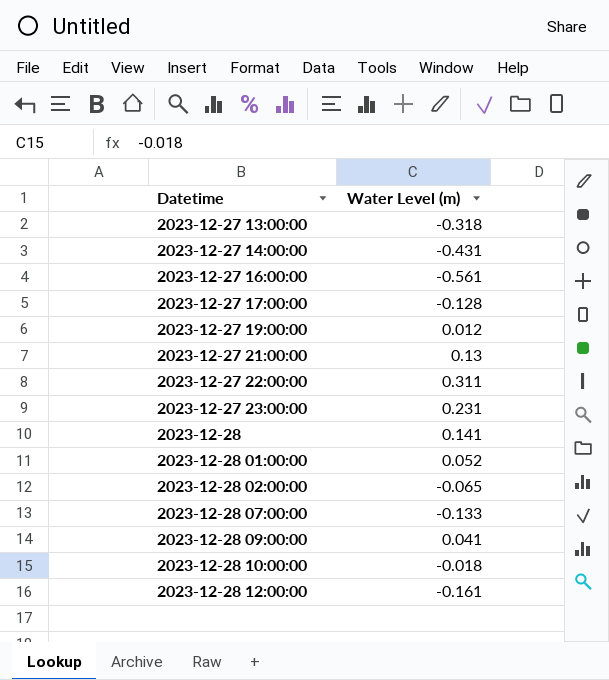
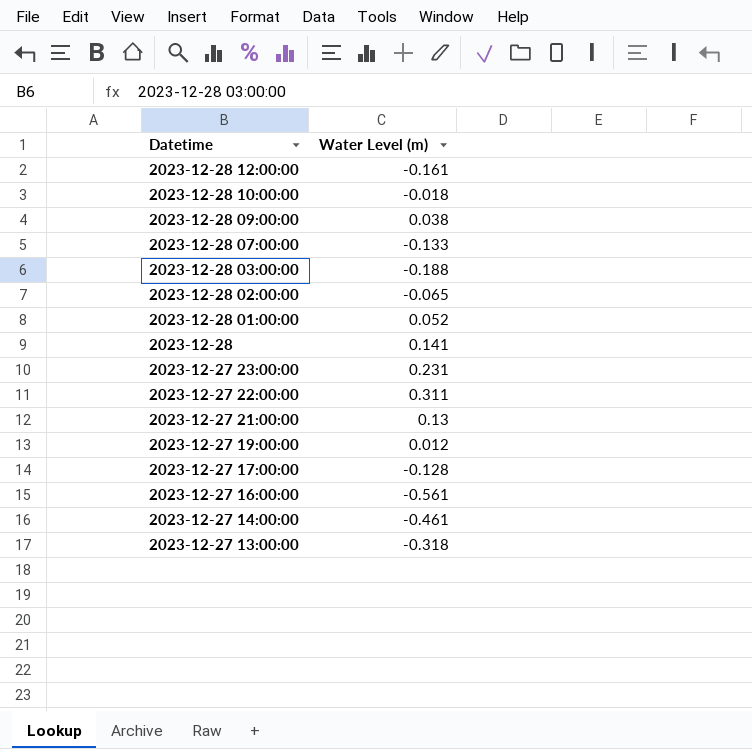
row order: Datetime ascending -> Datetime descending
2023-12-28 09:00:00 | Water Level (m): 0.041 -> 0.038
row 2023-12-28 03:00:00: none -> -0.188
2023-12-27 14:00:00 | Water Level (m): -0.431 -> -0.461

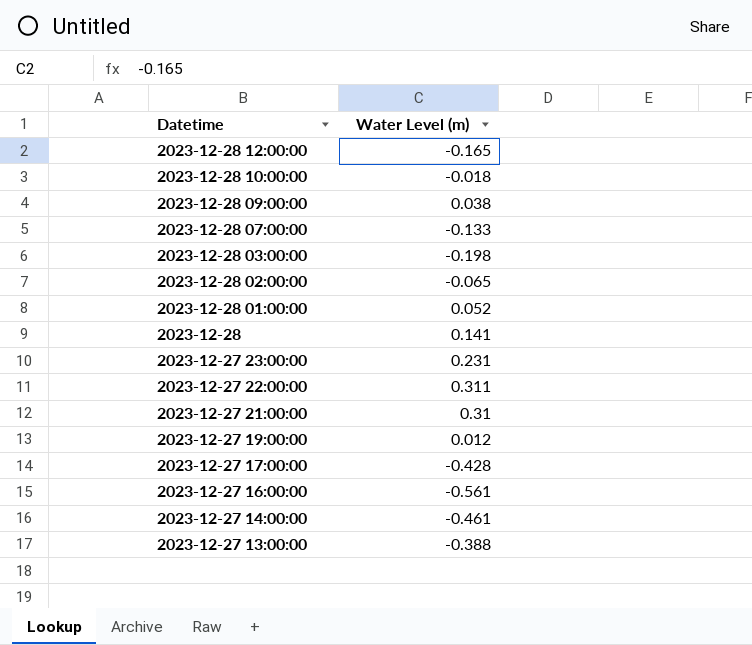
2023-12-28 12:00:00 | Water Level (m): -0.161 -> -0.165
2023-12-28 03:00:00 | Water Level (m): -0.188 -> -0.198
2023-12-27 21:00:00 | Water Level (m): 0.13 -> 0.31
2023-12-27 17:00:00 | Water Level (m): -0.128 -> -0.428
2023-12-27 13:00:00 | Water Level (m): -0.318 -> -0.388

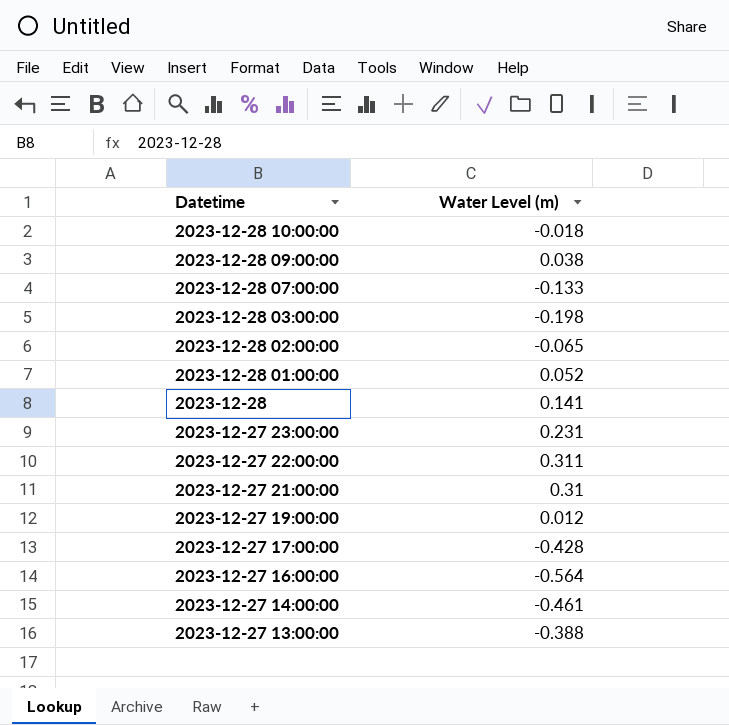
row 2023-12-28 12:00:00: -0.165 -> none
2023-12-27 16:00:00 | Water Level (m): -0.561 -> -0.564

